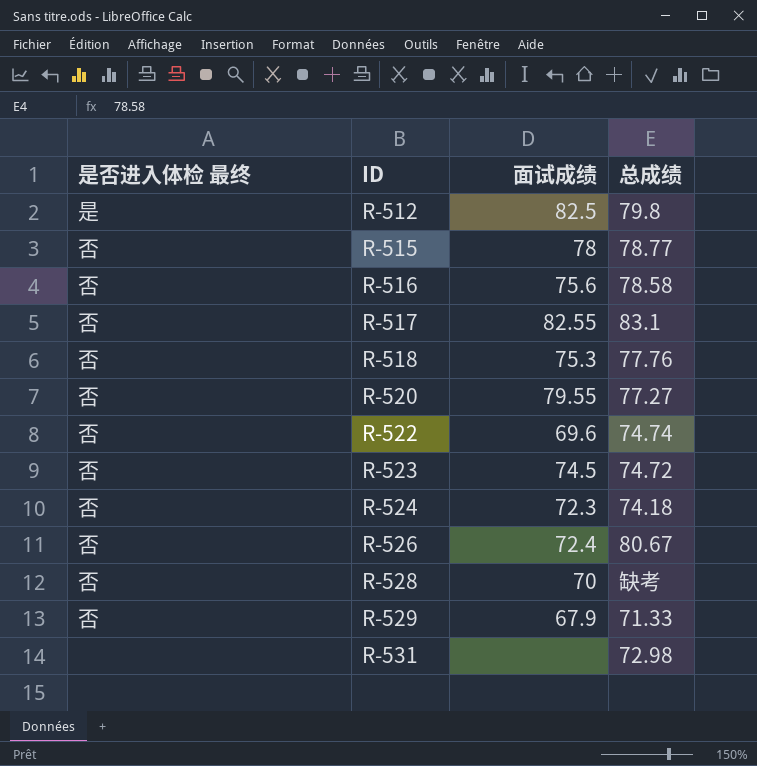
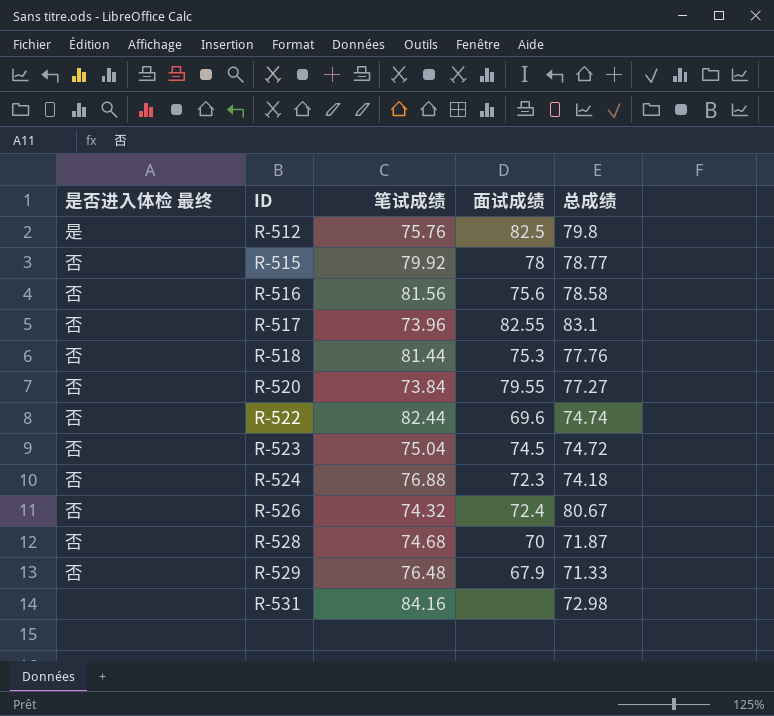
column 笔试成绩 | position: none -> 3
R-528 | 总成绩: 缺考 -> 71.87

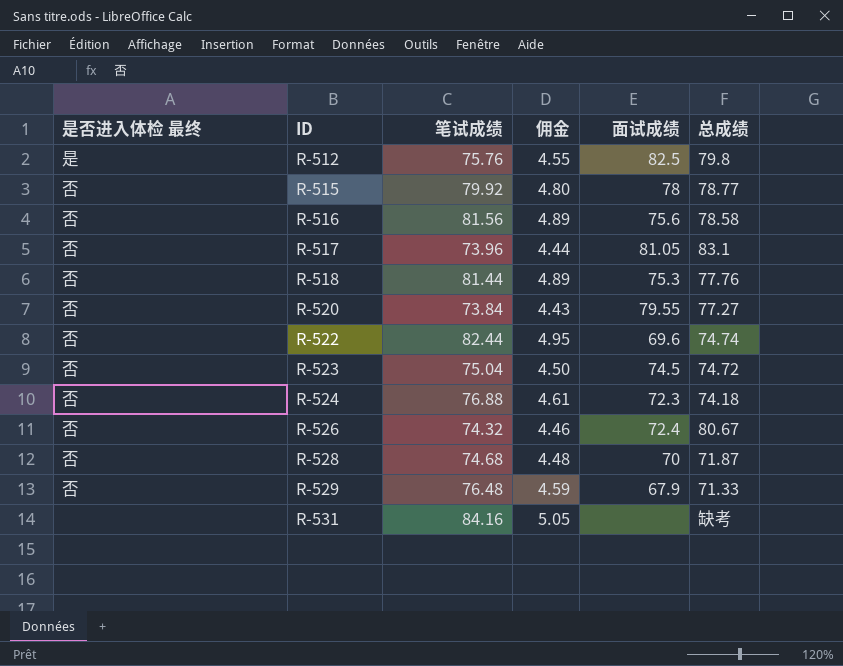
column 佣金 | formula: none -> [笔试成绩] * 0.06
R-517 | 面试成绩: 82.55 -> 81.05
R-531 | 总成绩: 72.98 -> 缺考

